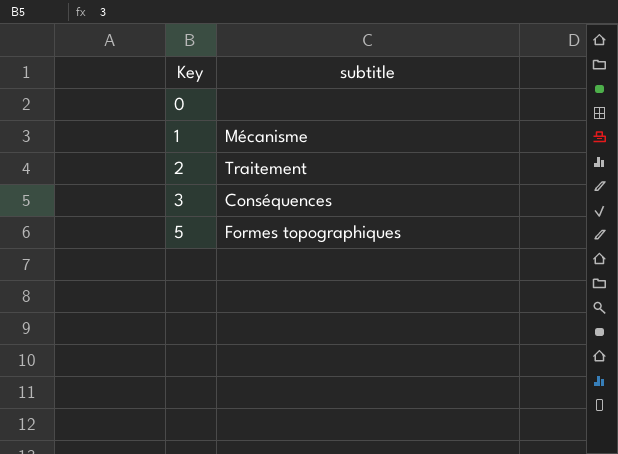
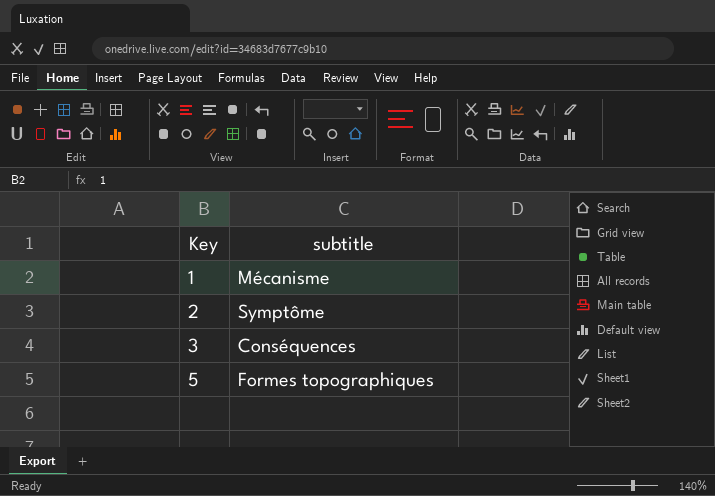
row 0: none -> none
2 | subtitle: Traitement -> Symptôme

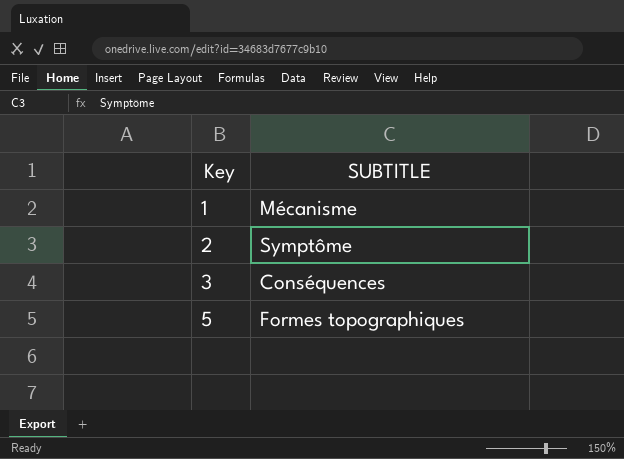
column name: subtitle -> SUBTITLE

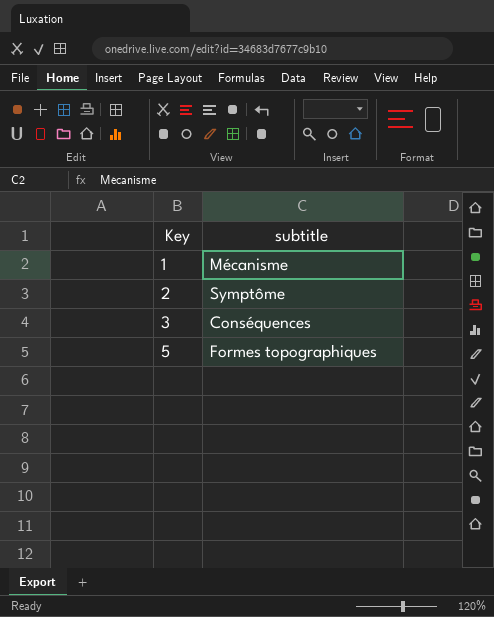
column name: SUBTITLE -> subtitle

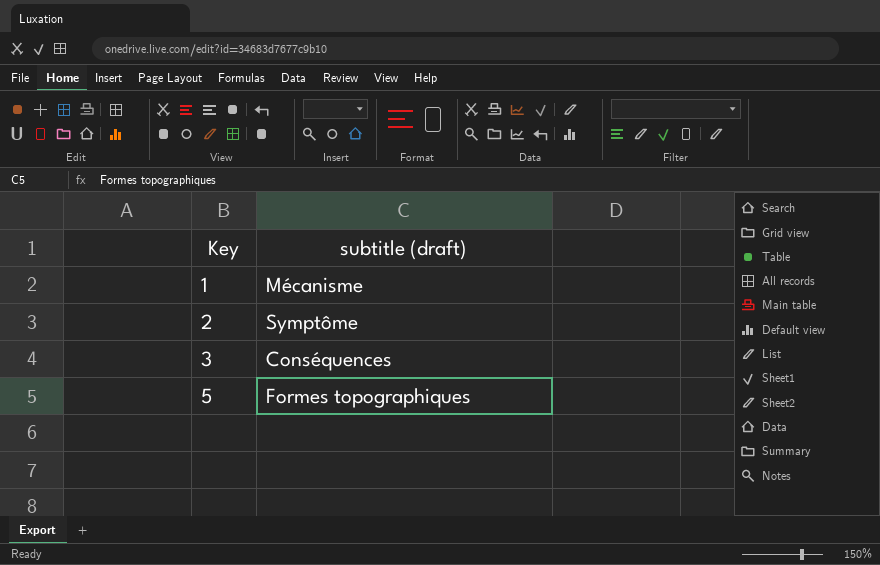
column name: subtitle -> subtitle (draft)

